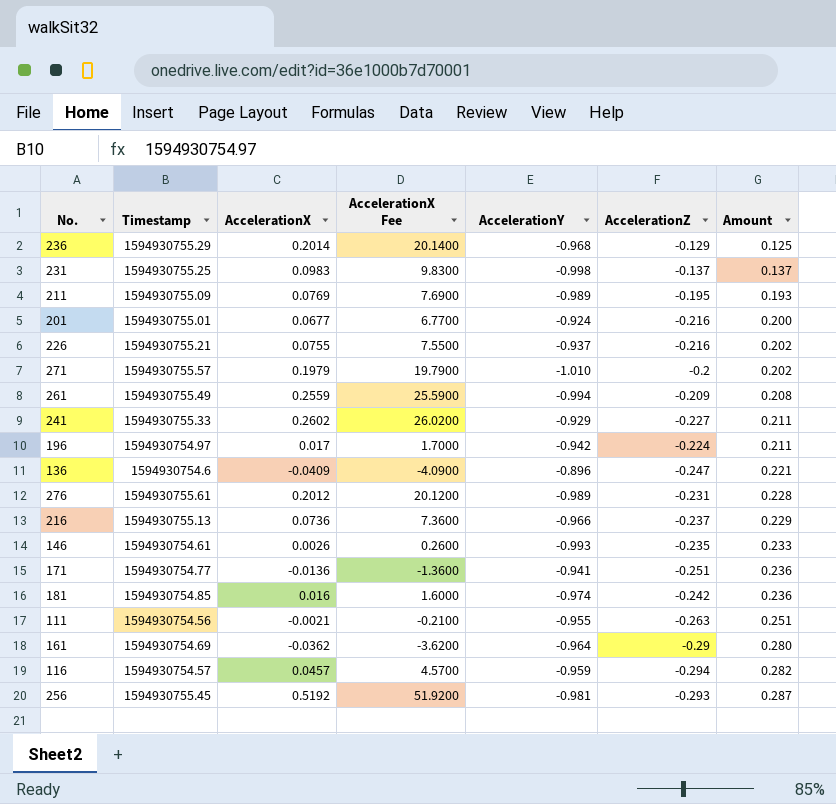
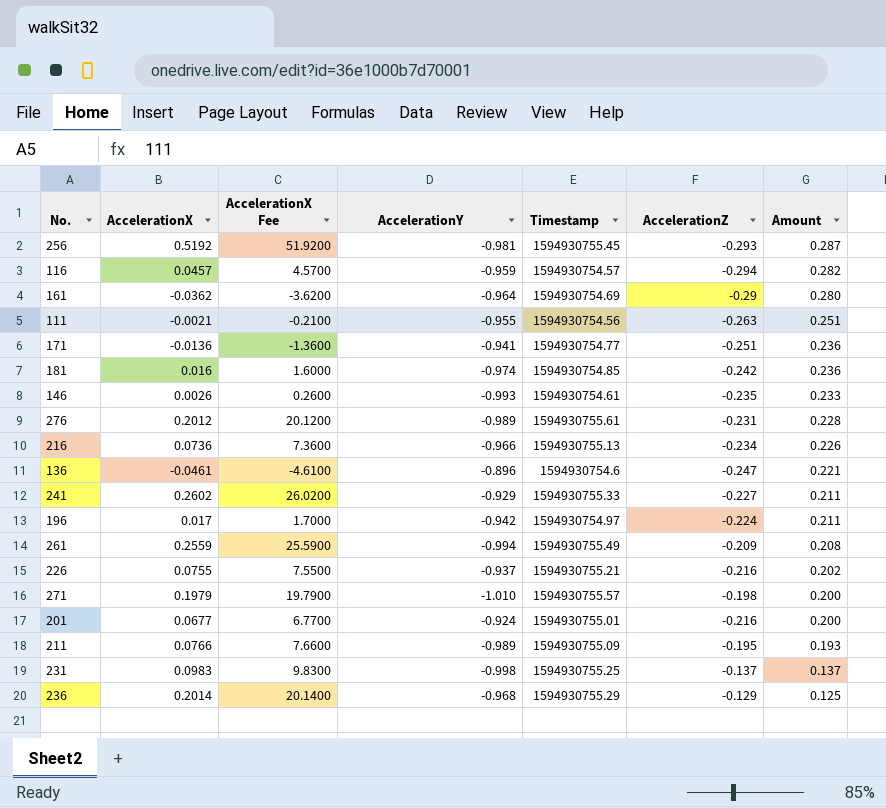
row order: Amount ascending -> Amount descending
column Timestamp | position: 2 -> 5
216 | AccelerationZ: -0.237 -> -0.234
216 | Amount: 0.229 -> 0.226
136 | AccelerationX: -0.0409 -> -0.0461
136 | AccelerationX Fee: -4.0900 -> -4.6100
271 | AccelerationZ: -0.2 -> -0.198
271 | Amount: 0.202 -> 0.200
211 | AccelerationX: 0.0769 -> 0.0766
211 | AccelerationX Fee: 7.6900 -> 7.6600

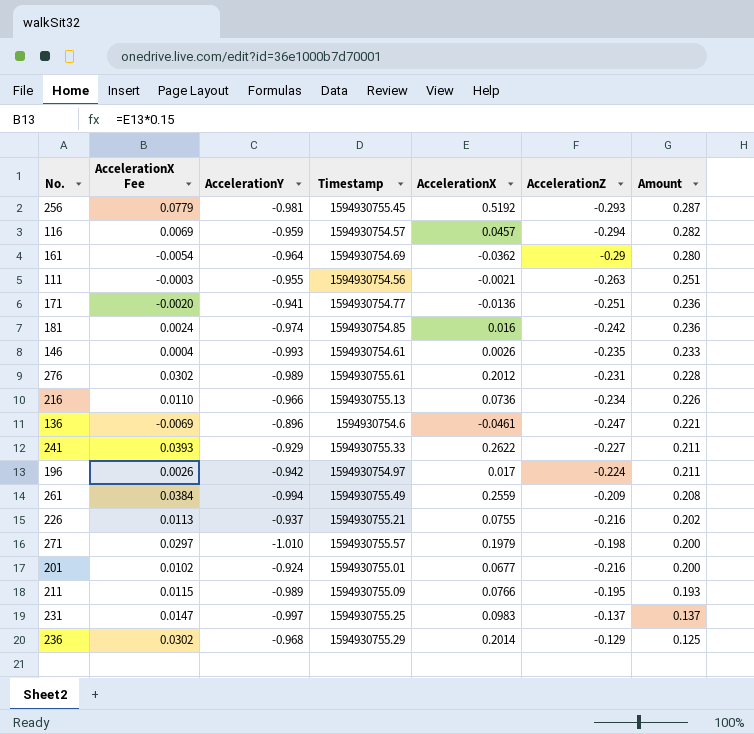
column AccelerationX Fee | formula: [AccelerationX] * 100 -> [AccelerationX] * 0.15
column AccelerationX | position: 2 -> 5
241 | AccelerationX: 0.2602 -> 0.2622
231 | AccelerationY: -0.998 -> -0.997

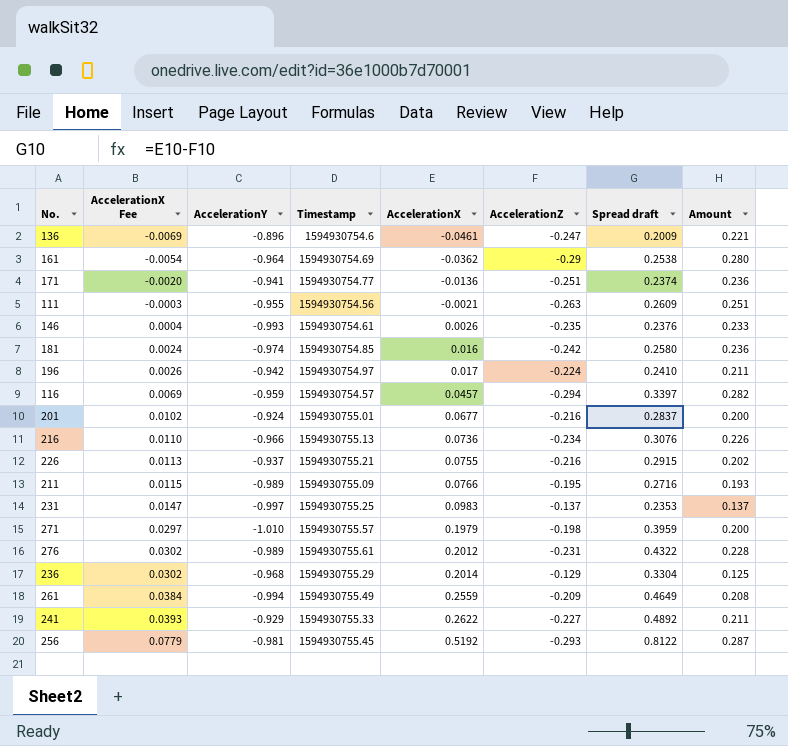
row order: Amount descending -> AccelerationX Fee ascending
column Spread draft | formula: none -> [AccelerationX] - [AccelerationZ]

